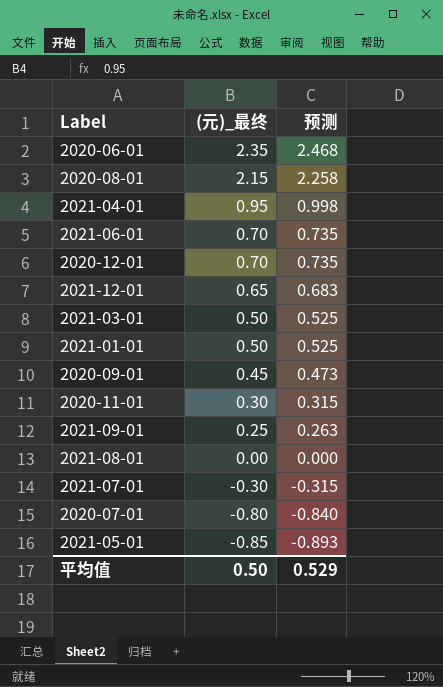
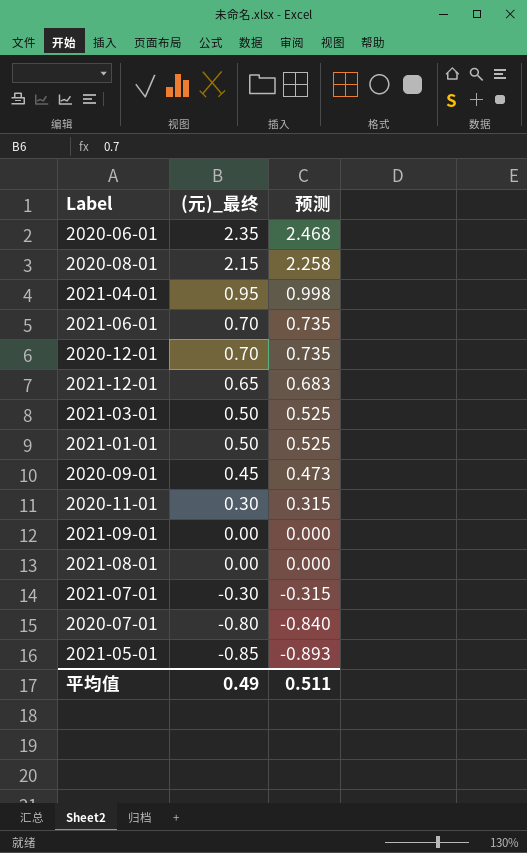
2021-09-01 | (元)_最终: 0.25 -> 0.00
2021-09-01 | 预测: 0.263 -> 0.000
平均值 | (元)_最终: 0.50 -> 0.49
平均值 | 预测: 0.529 -> 0.511

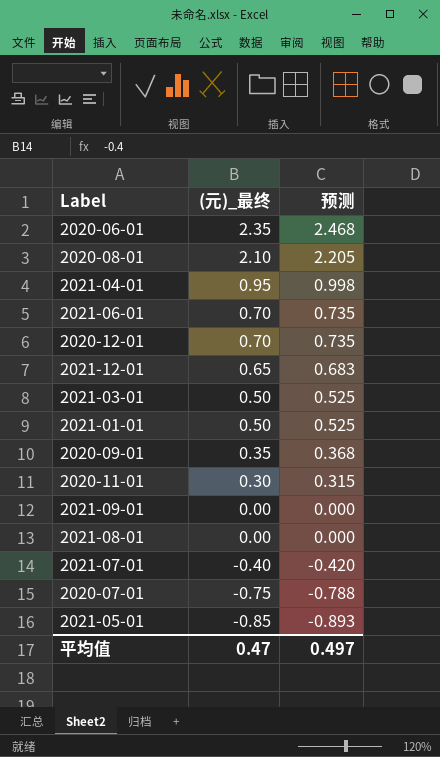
2020-08-01 | (元)_最终: 2.15 -> 2.10
2020-08-01 | 预测: 2.258 -> 2.205
2020-09-01 | (元)_最终: 0.45 -> 0.35
2020-09-01 | 预测: 0.473 -> 0.368
2021-07-01 | (元)_最终: -0.30 -> -0.40
2021-07-01 | 预测: -0.315 -> -0.420
2020-07-01 | (元)_最终: -0.80 -> -0.75
2020-07-01 | 预测: -0.840 -> -0.788
平均值 | (元)_最终: 0.49 -> 0.47
平均值 | 预测: 0.511 -> 0.497

